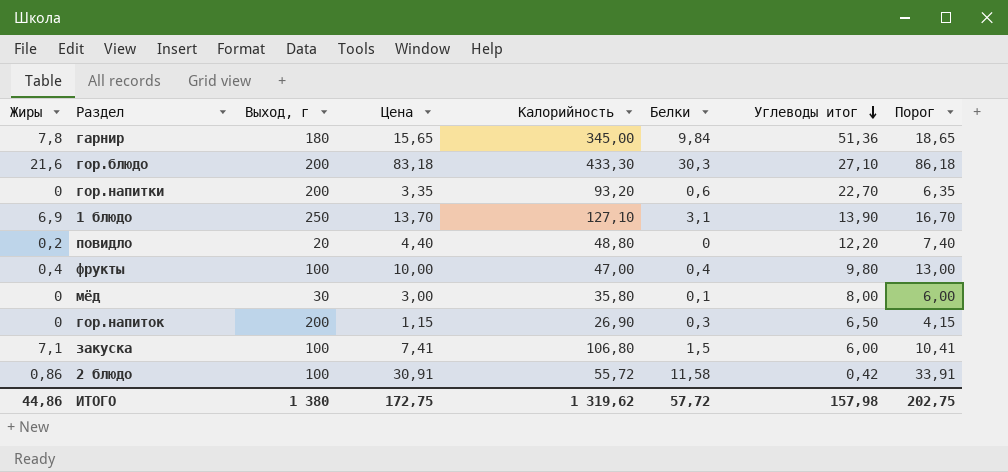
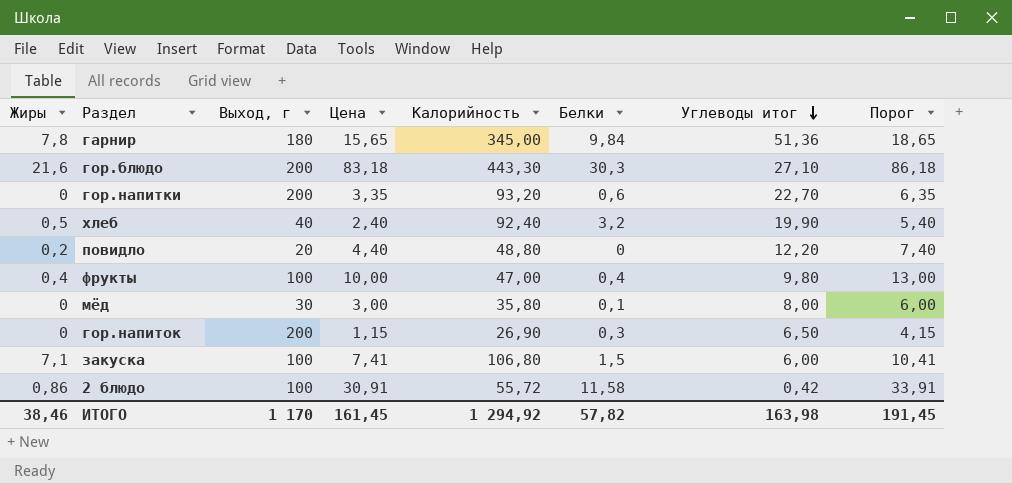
row 1 блюдо: 6,9 | 250 | 13,70 | 127,10 | 3,1 | 13,90 | 16,70 -> none
гор.блюдо | Калорийность: 433,30 -> 443,30
row хлеб: none -> 0,5 | 40 | 2,40 | 92,40 | 3,2 | 19,90 | 5,40
ИТОГО | Жиры: 44,86 -> 38,46
ИТОГО | Выход, г: 1 380 -> 1 170
ИТОГО | Цена: 172,75 -> 161,45
ИТОГО | Калорийность: 1 319,62 -> 1 294,92
ИТОГО | Белки: 57,72 -> 57,82
ИТОГО | Углеводы итог: 157,98 -> 163,98
ИТОГО | Порог: 202,75 -> 191,45

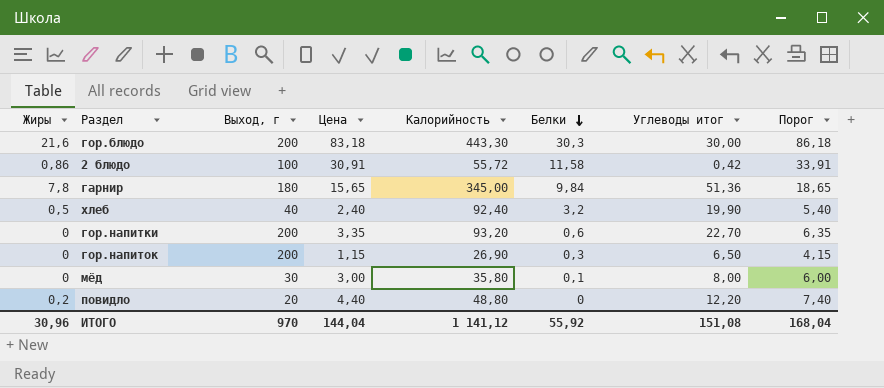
row order: Углеводы итог descending -> Белки descending
row фрукты: 0,4 | 100 | 10,00 | 47,00 | 0,4 | 9,80 | 13,00 -> none
row закуска: 7,1 | 100 | 7,41 | 106,80 | 1,5 | 6,00 | 10,41 -> none
гор.блюдо | Углеводы итог: 27,10 -> 30,00
ИТОГО | Жиры: 38,46 -> 30,96
ИТОГО | Выход, г: 1 170 -> 970
ИТОГО | Цена: 161,45 -> 144,04
ИТОГО | Калорийность: 1 294,92 -> 1 141,12
ИТОГО | Белки: 57,82 -> 55,92
ИТОГО | Углеводы итог: 163,98 -> 151,08
ИТОГО | Порог: 191,45 -> 168,04

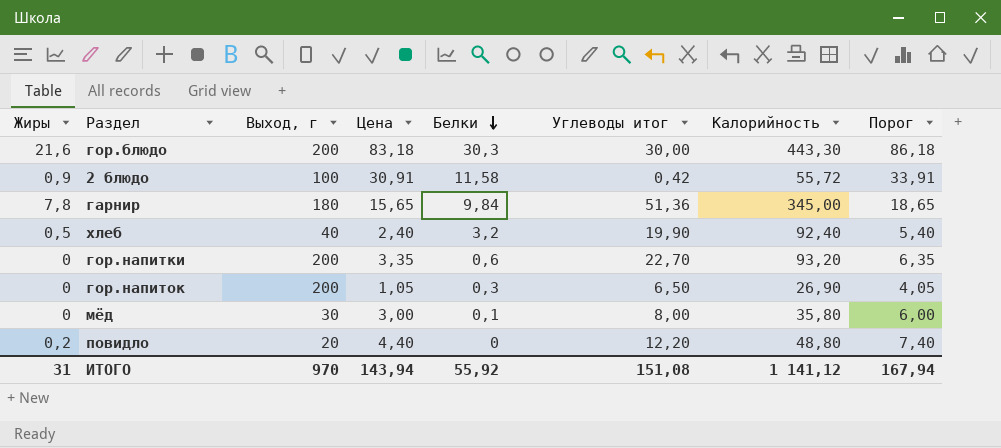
column Калорийность | position: 5 -> 7
2 блюдо | Жиры: 0,86 -> 0,9
гор.напиток | Цена: 1,15 -> 1,05
гор.напиток | Порог: 4,15 -> 4,05
ИТОГО | Жиры: 30,96 -> 31
ИТОГО | Цена: 144,04 -> 143,94
ИТОГО | Порог: 168,04 -> 167,94

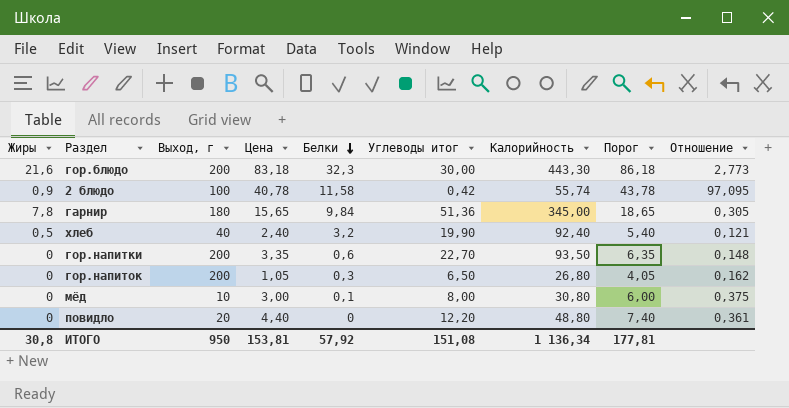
column Отношение | formula: none -> [Цена] / [Углеводы итог]
гор.блюдо | Белки: 30,3 -> 32,3
2 блюдо | Цена: 30,91 -> 40,78
2 блюдо | Калорийность: 55,72 -> 55,74
2 блюдо | Порог: 33,91 -> 43,78
гор.напитки | Калорийность: 93,20 -> 93,50
гор.напиток | Калорийность: 26,90 -> 26,80
мёд | Выход, г: 30 -> 10
мёд | Калорийность: 35,80 -> 30,80
повидло | Жиры: 0,2 -> 0
ИТОГО | Жиры: 31 -> 30,8
ИТОГО | Выход, г: 970 -> 950
ИТОГО | Цена: 143,94 -> 153,81
ИТОГО | Белки: 55,92 -> 57,92
ИТОГО | Калорийность: 1 141,12 -> 1 136,34
ИТОГО | Порог: 167,94 -> 177,81

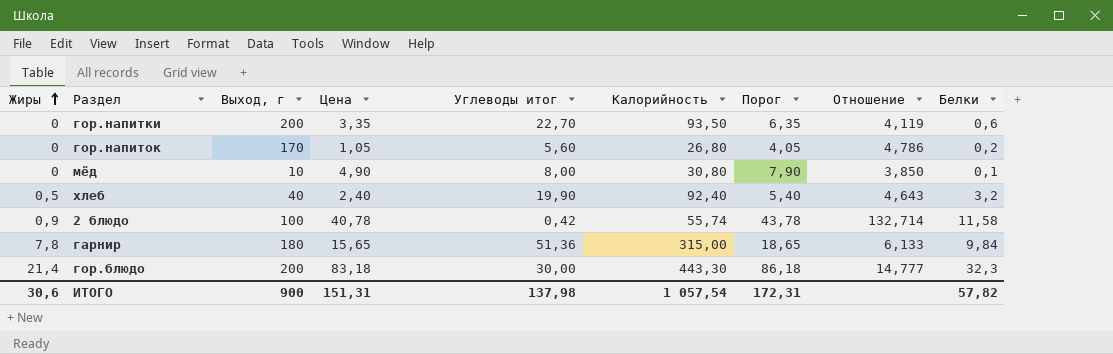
row order: Белки descending -> Жиры ascending
column Отношение | formula: [Цена] / [Углеводы итог] -> [Калорийность] / [Углеводы итог]
column Белки | position: 5 -> 9
row повидло: 0 | 20 | 4,40 | 0 | 12,20 | 48,80 | 7,40 | 0,361 -> none
гор.напиток | Выход, г: 200 -> 170
гор.напиток | Углеводы итог: 6,50 -> 5,60
гор.напиток | Белки: 0,3 -> 0,2
мёд | Цена: 3,00 -> 4,90
мёд | Порог: 6,00 -> 7,90
гарнир | Калорийность: 345,00 -> 315,00
гор.блюдо | Жиры: 21,6 -> 21,4
ИТОГО | Жиры: 30,8 -> 30,6
ИТОГО | Выход, г: 950 -> 900
ИТОГО | Цена: 153,81 -> 151,31
ИТОГО | Углеводы итог: 151,08 -> 137,98
ИТОГО | Калорийность: 1 136,34 -> 1 057,54
ИТОГО | Порог: 177,81 -> 172,31
ИТОГО | Белки: 57,92 -> 57,82

